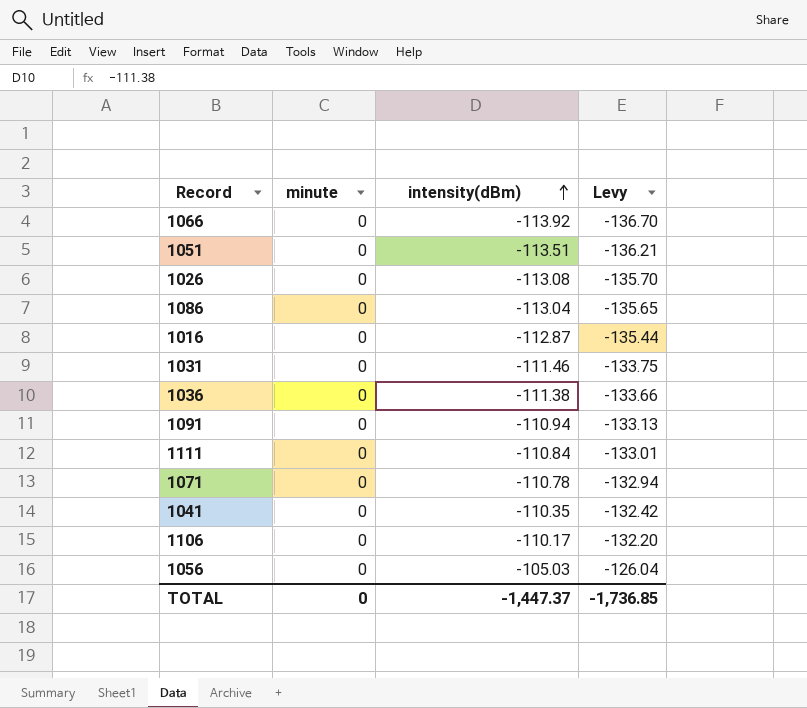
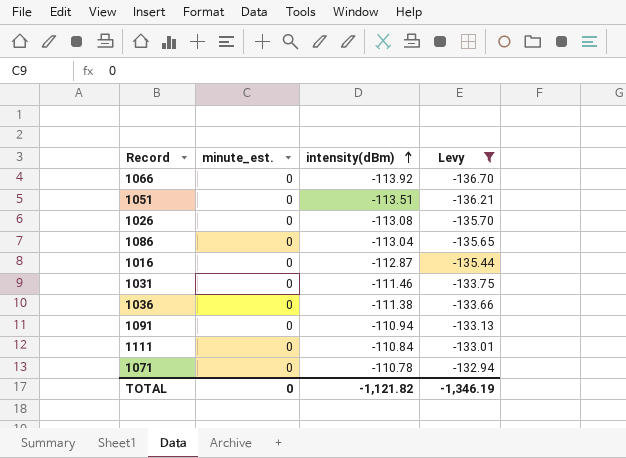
filter: none -> Levy <= -132.94
column name: minute -> minute_est.
TOTAL | intensity(dBm): -1,447.37 -> -1,121.82
TOTAL | Levy: -1,736.85 -> -1,346.19

